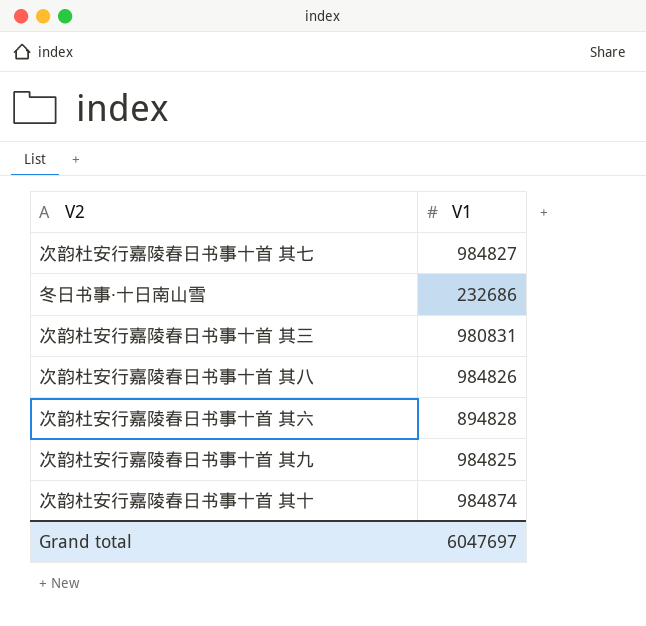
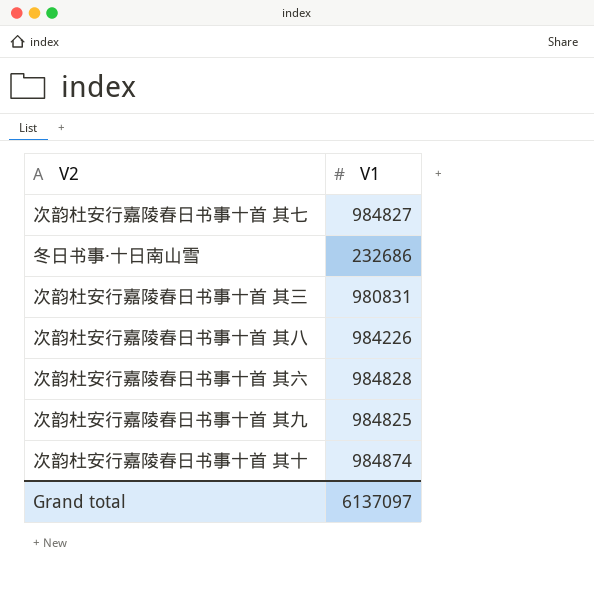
次韵杜安行嘉陵春日书事十首 其八 | V1: 984826 -> 984226
次韵杜安行嘉陵春日书事十首 其六 | V1: 894828 -> 984828
Grand total | V1: 6047697 -> 6137097

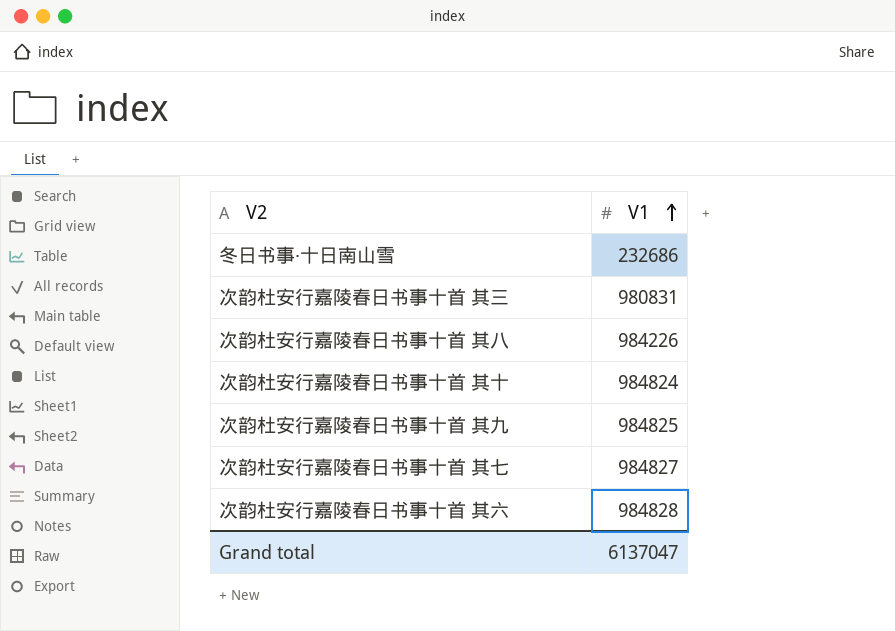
row order: none -> V1 ascending
次韵杜安行嘉陵春日书事十首 其十 | V1: 984874 -> 984824
Grand total | V1: 6137097 -> 6137047

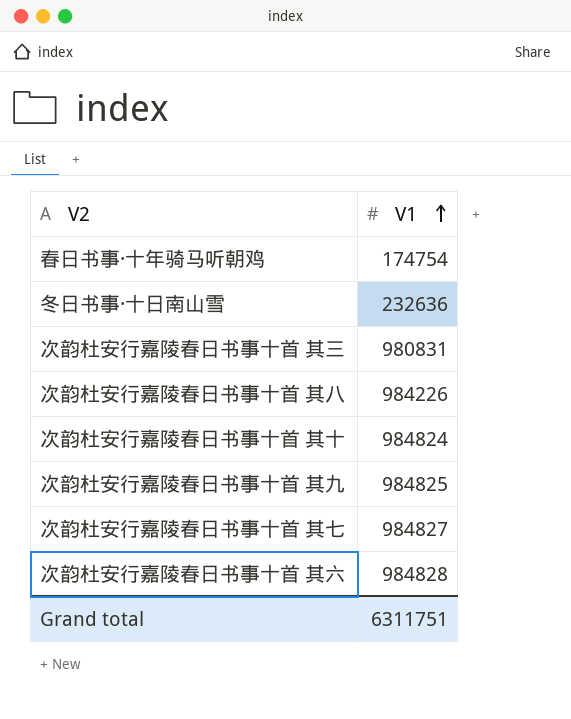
row 春日书事·十年骑马听朝鸡: none -> 174754
冬日书事·十日南山雪 | V1: 232686 -> 232636
Grand total | V1: 6137047 -> 6311751

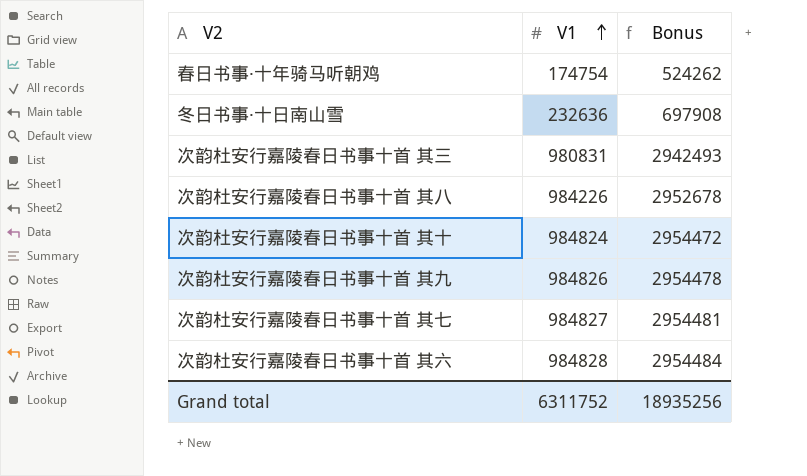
column Bonus | formula: none -> [V1] * 3
次韵杜安行嘉陵春日书事十首 其九 | V1: 984825 -> 984826
Grand total | V1: 6311751 -> 6311752

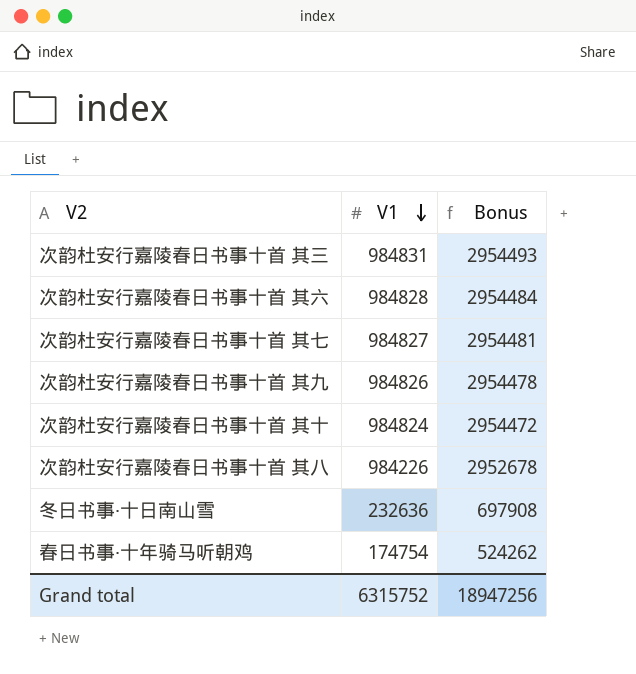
row order: V1 ascending -> V1 descending
次韵杜安行嘉陵春日书事十首 其三 | V1: 980831 -> 984831
次韵杜安行嘉陵春日书事十首 其三 | Bonus: 2942493 -> 2954493
Grand total | V1: 6311752 -> 6315752
Grand total | Bonus: 18935256 -> 18947256

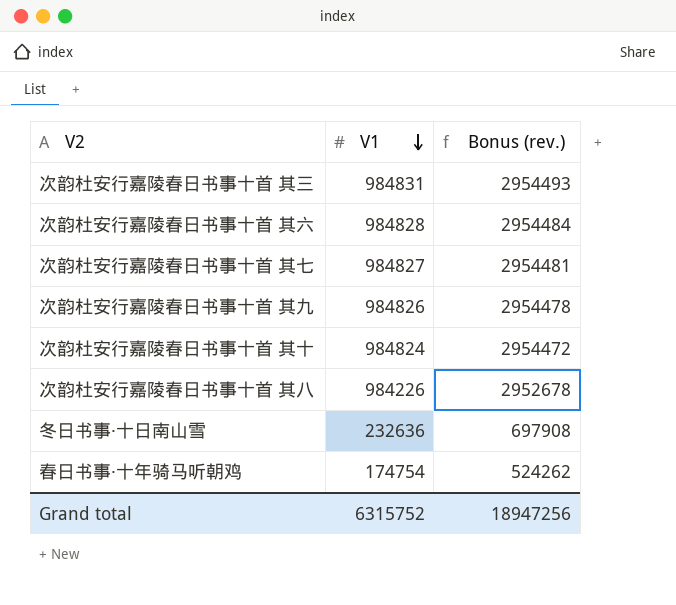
column name: Bonus -> Bonus (rev.)

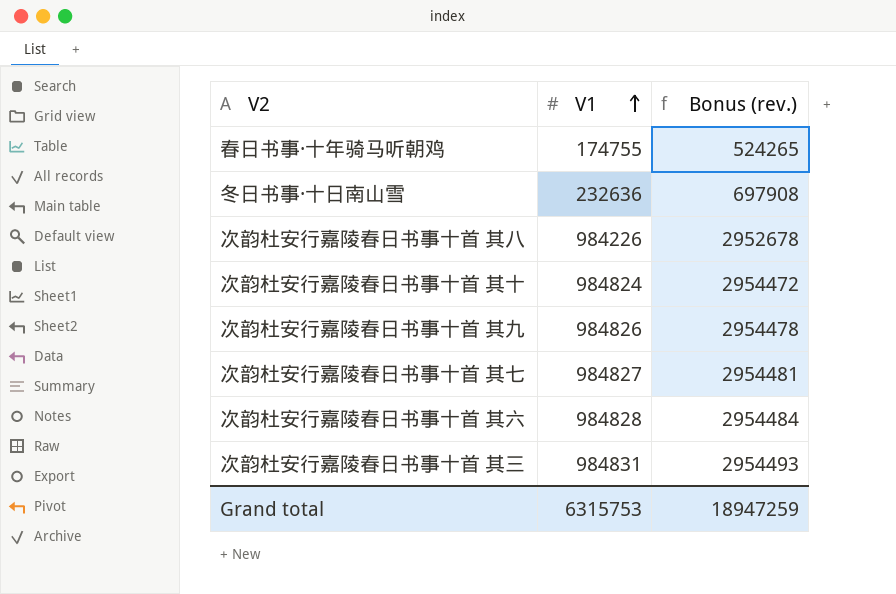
row order: V1 descending -> V1 ascending
春日书事·十年骑马听朝鸡 | V1: 174754 -> 174755
春日书事·十年骑马听朝鸡 | Bonus (rev.): 524262 -> 524265
Grand total | V1: 6315752 -> 6315753
Grand total | Bonus (rev.): 18947256 -> 18947259

